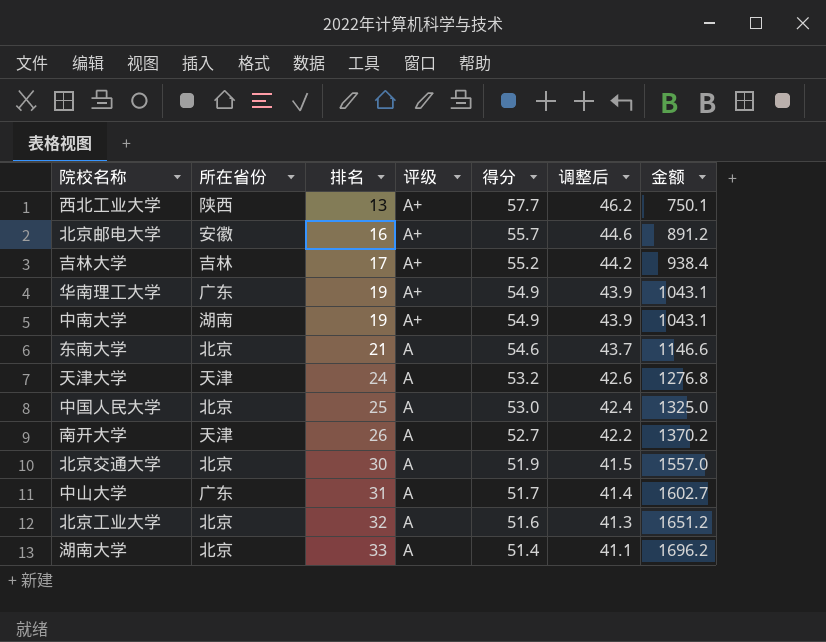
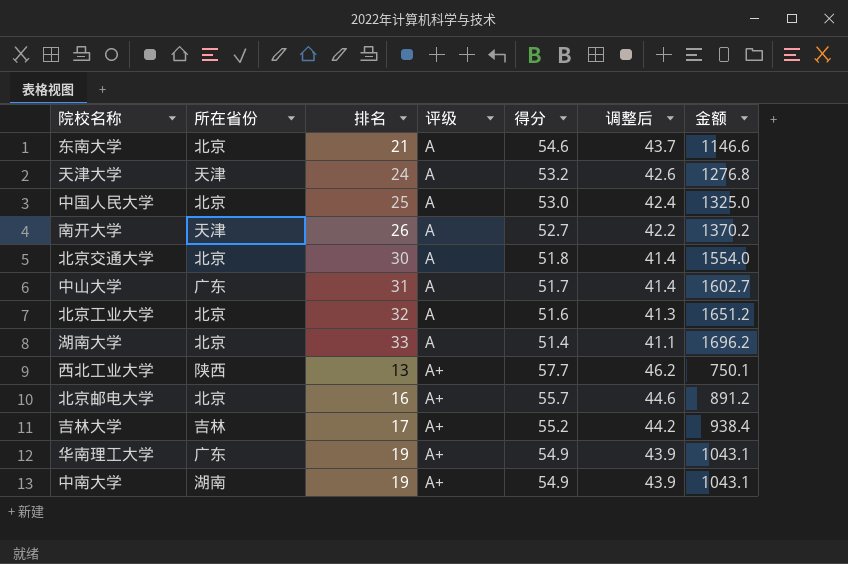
row order: 排名 ascending -> 评级 ascending
北京交通大学 | 得分: 51.9 -> 51.8
北京交通大学 | 调整后: 41.5 -> 41.4
北京交通大学 | 金额: 1557.0 -> 1554.0
北京邮电大学 | 所在省份: 安徽 -> 北京

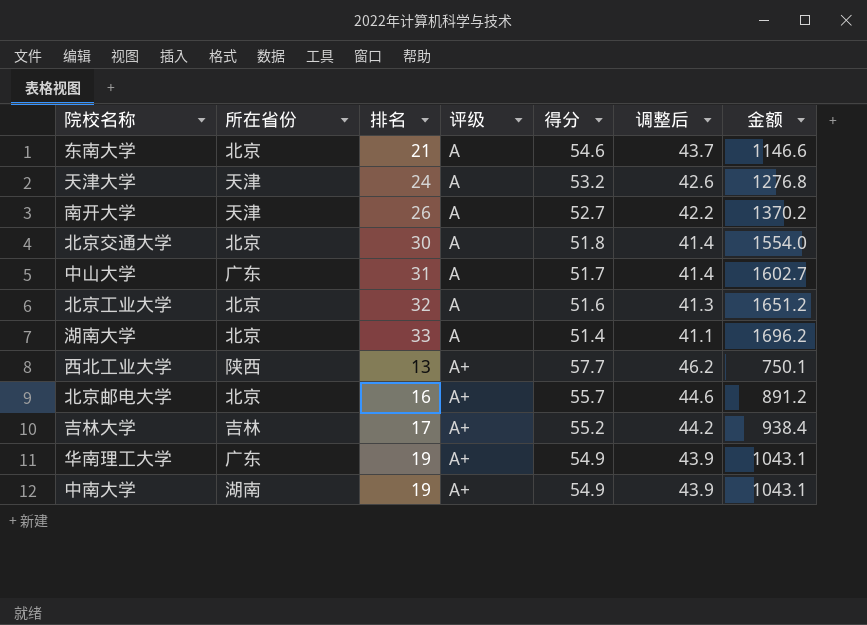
row 中国人民大学: 北京 | 25 | A | 53.0 | 42.4 | 1325.0 -> none

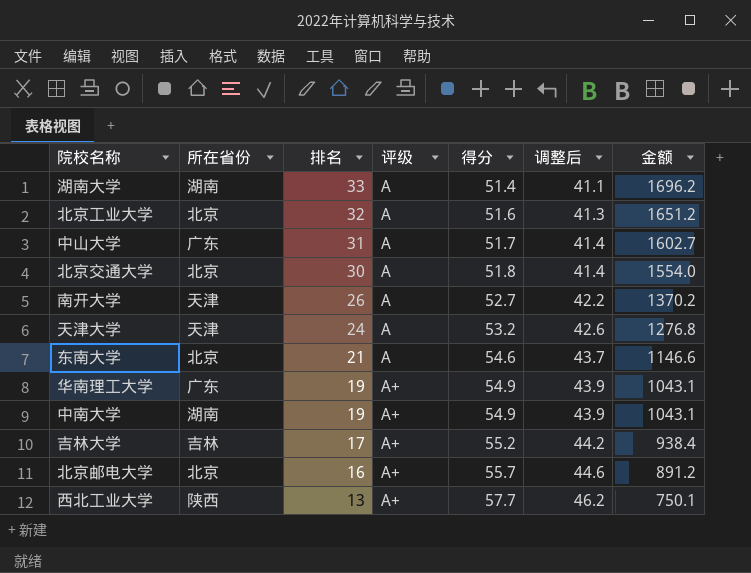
row order: 评级 ascending -> 排名 descending
湖南大学 | 所在省份: 北京 -> 湖南

